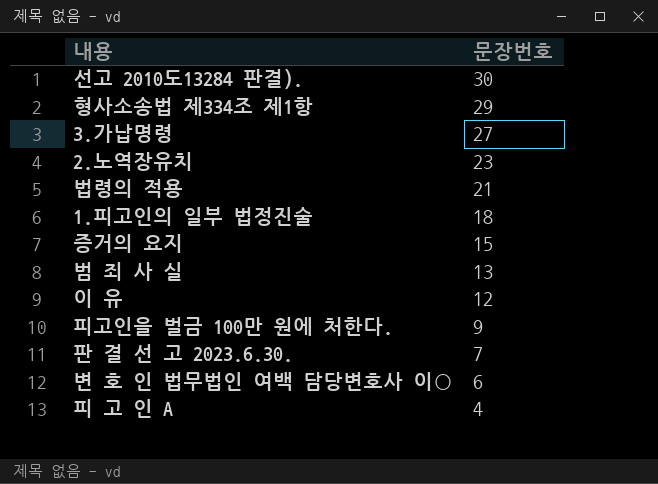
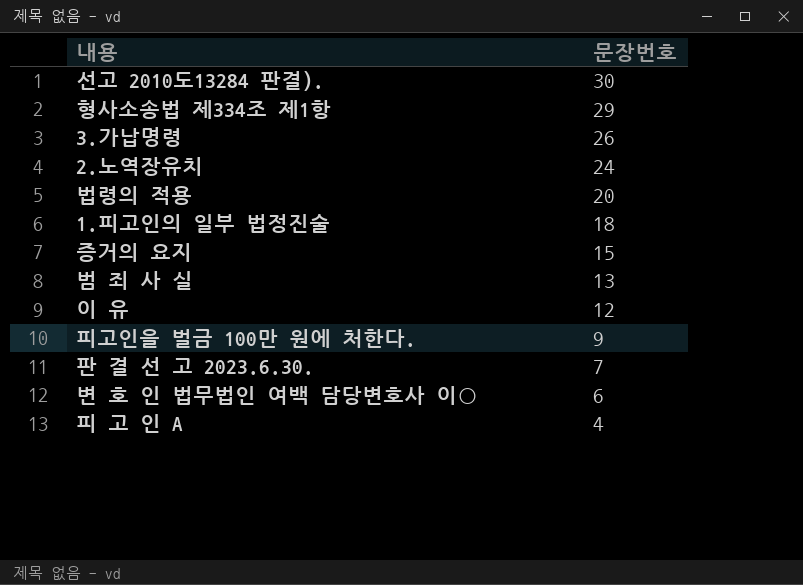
3.가납명령 | 문장번호: 27 -> 26
2.노역장유치 | 문장번호: 23 -> 24
법령의 적용 | 문장번호: 21 -> 20

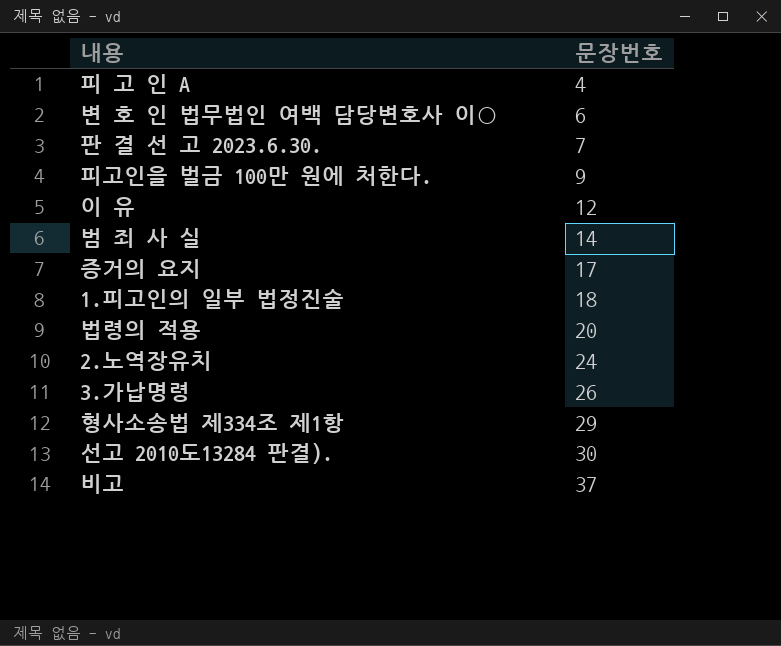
row order: 문장번호 descending -> 문장번호 ascending
범 죄 사 실 | 문장번호: 13 -> 14
증거의 요지 | 문장번호: 15 -> 17
row 비고: none -> 37

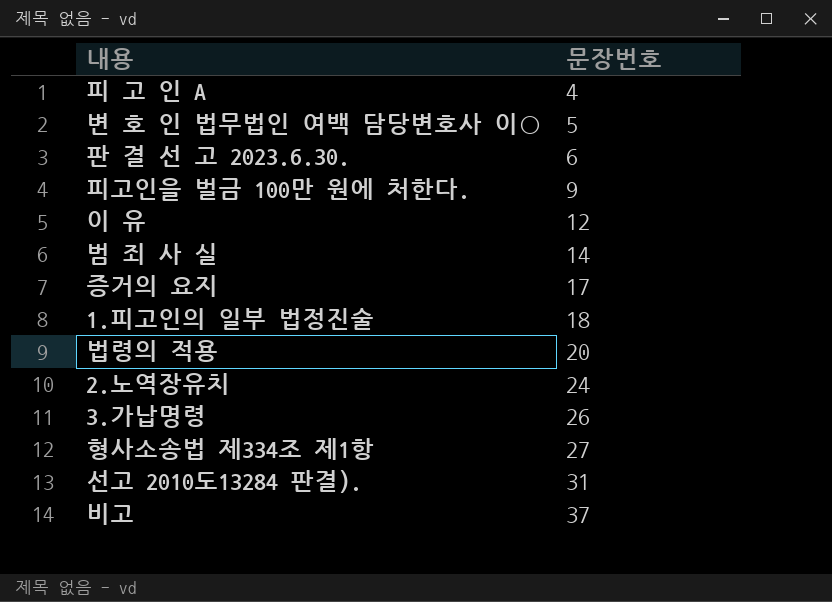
변 호 인 법무법인 여백 담당변호사 이○ | 문장번호: 6 -> 5
판 결 선 고 2023.6.30. | 문장번호: 7 -> 6
형사소송법 제334조 제1항 | 문장번호: 29 -> 27
선고 2010도13284 판결). | 문장번호: 30 -> 31

